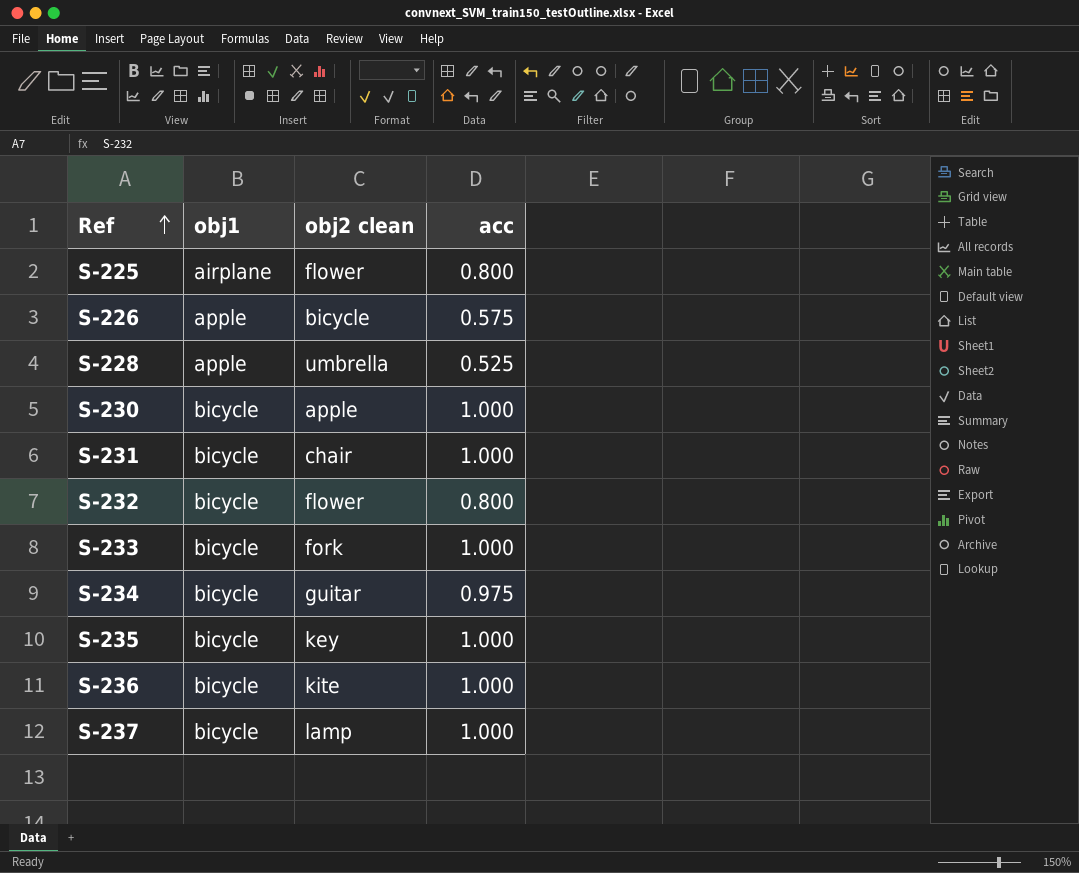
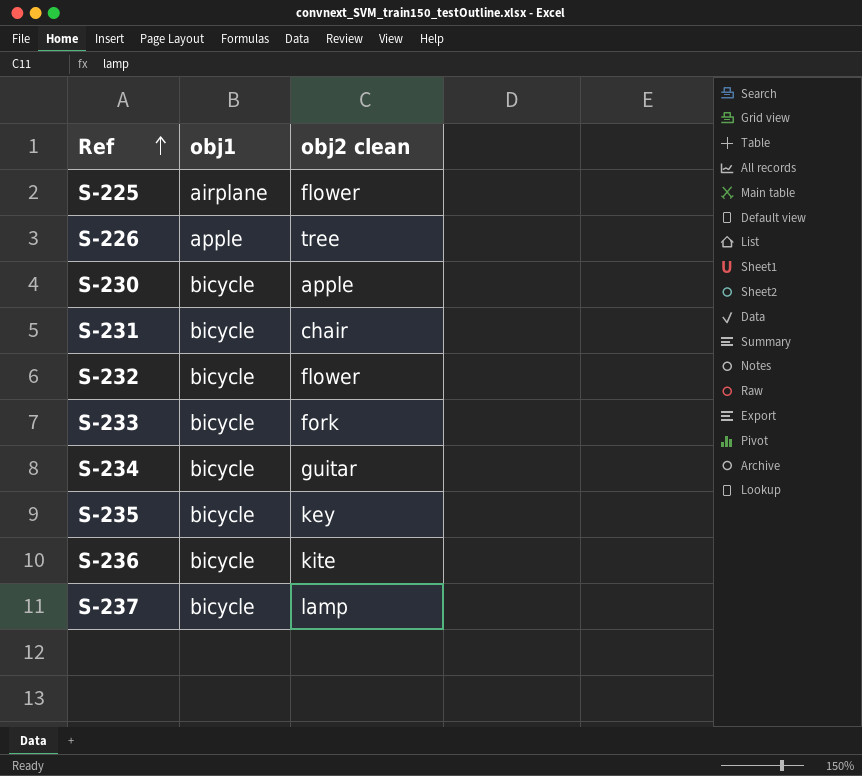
column acc | position: 4 -> none
row S-228: apple | umbrella | 0.525 -> none
S-226 | obj2 clean: bicycle -> tree

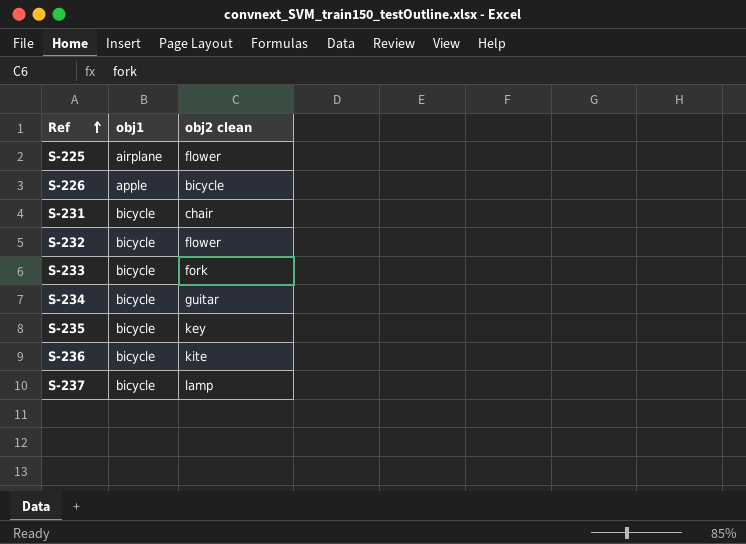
row S-230: bicycle | apple -> none
S-226 | obj2 clean: tree -> bicycle

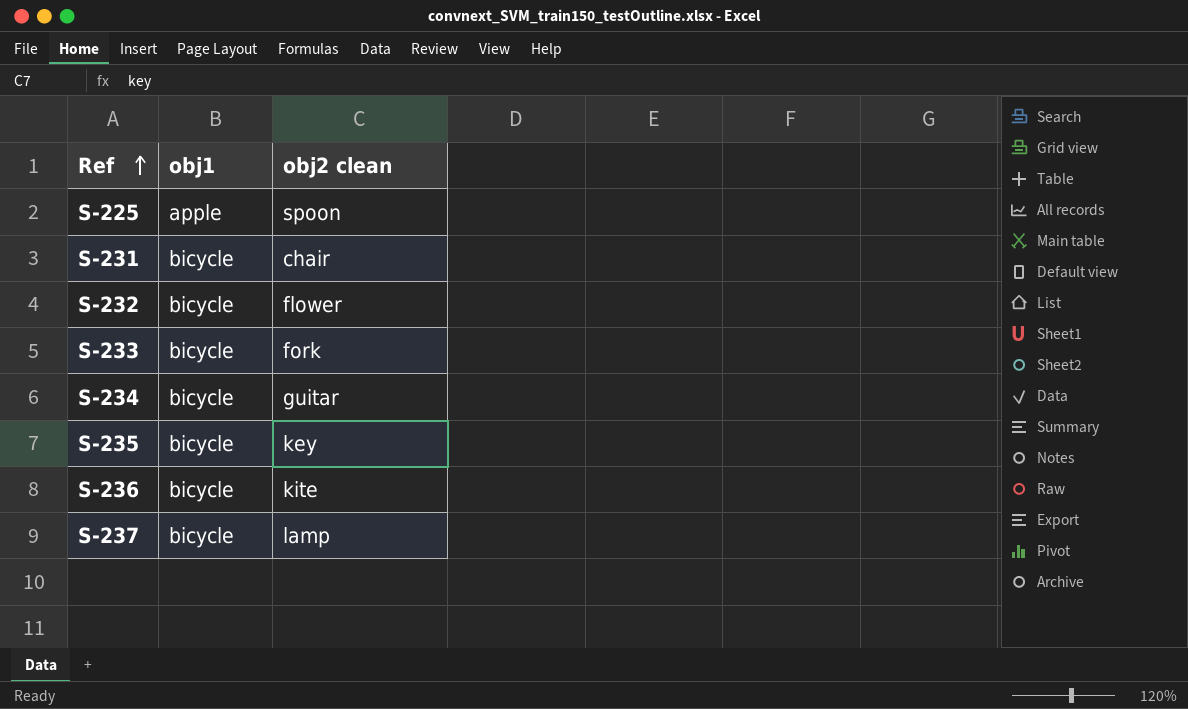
row S-226: apple | bicycle -> none
S-225 | obj1: airplane -> apple
S-225 | obj2 clean: flower -> spoon

